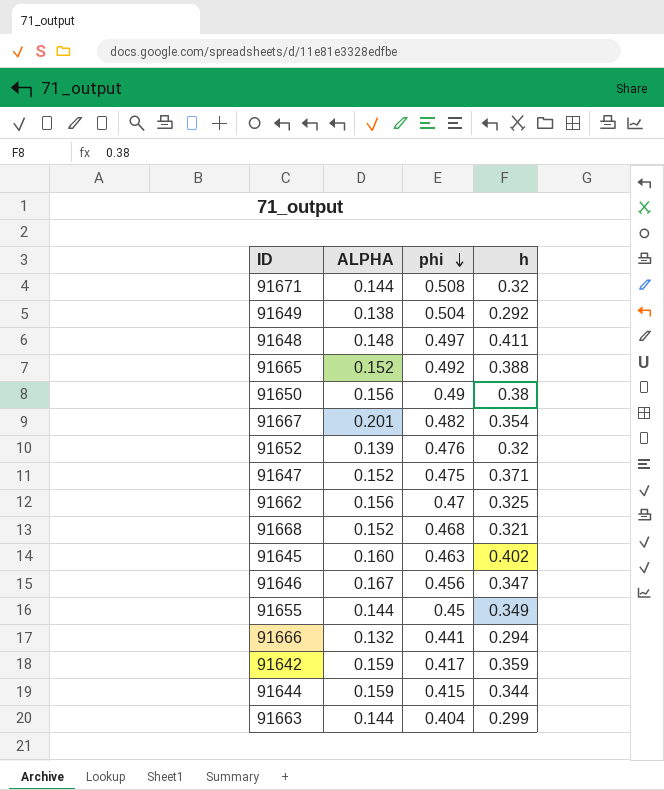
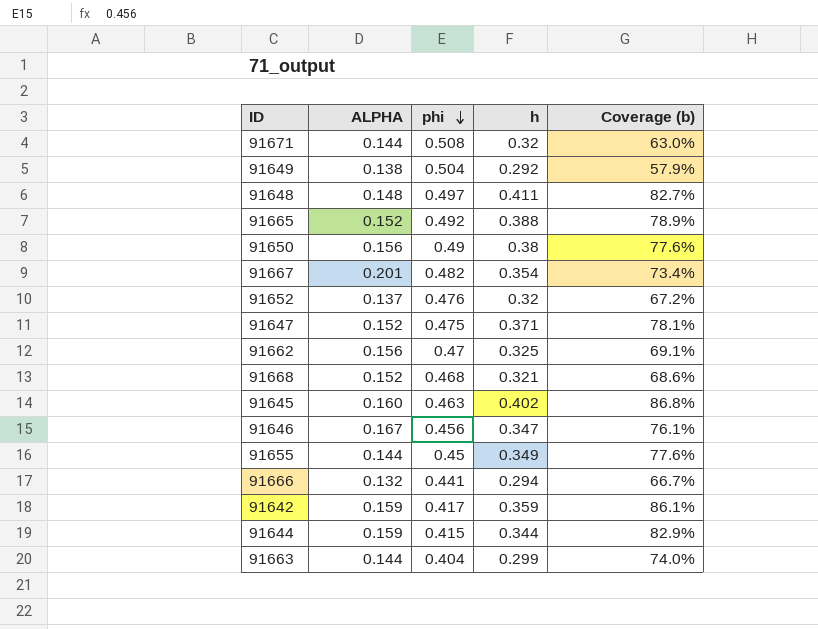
column Coverage (b) | formula: none -> [h] / [phi]
91652 | ALPHA: 0.139 -> 0.137

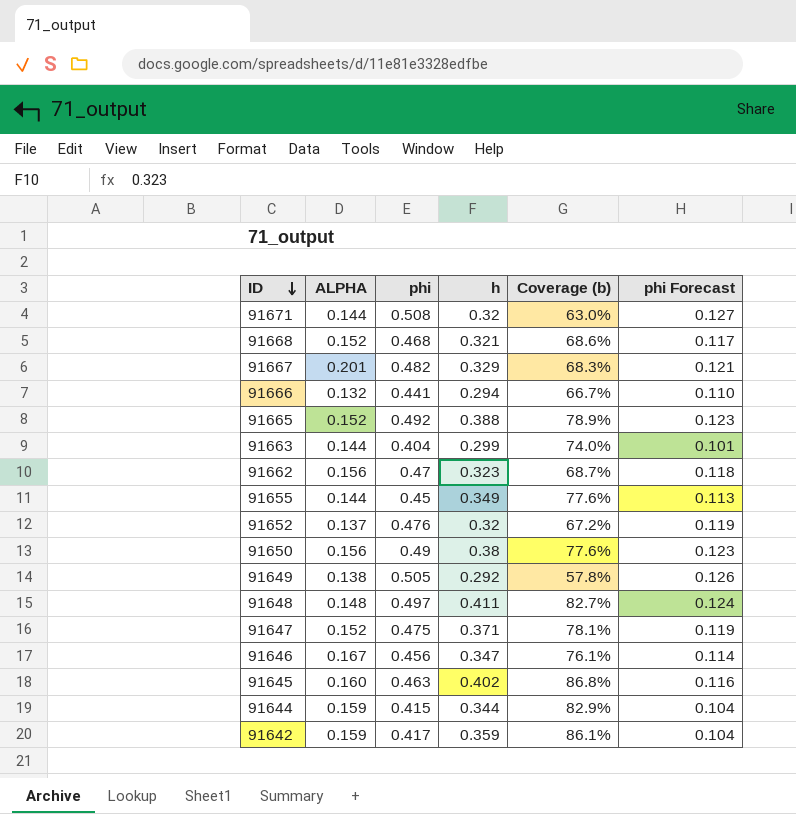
row order: phi descending -> ID descending
column phi Forecast | formula: none -> [phi] * 0.25
91667 | h: 0.354 -> 0.329
91667 | Coverage (b): 73.4% -> 68.3%
91662 | h: 0.325 -> 0.323
91662 | Coverage (b): 69.1% -> 68.7%
91649 | phi: 0.504 -> 0.505
91649 | Coverage (b): 57.9% -> 57.8%

